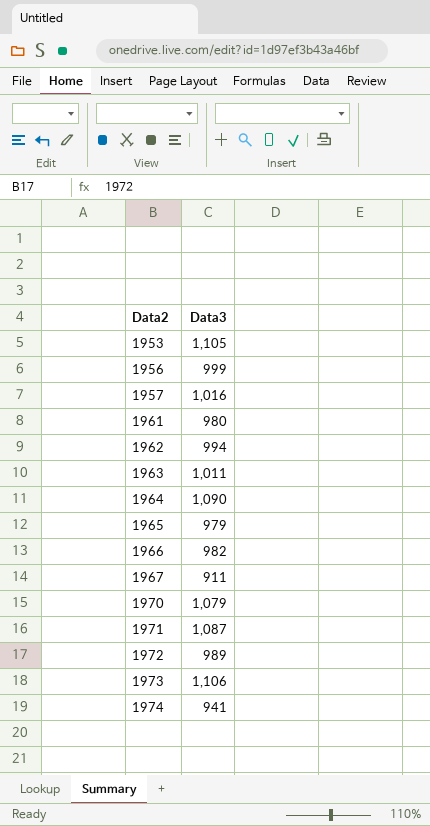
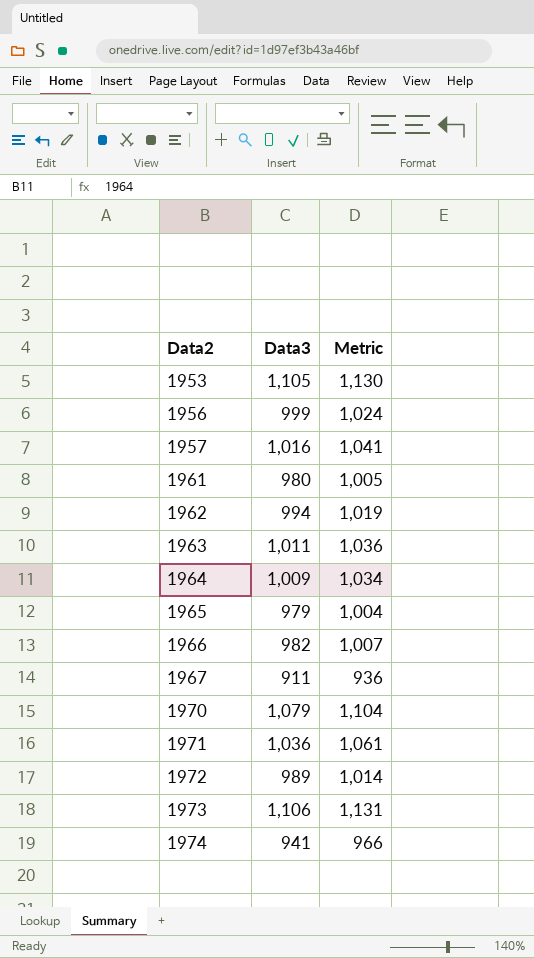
column Metric | formula: none -> [Data3] + 25
1964 | Data3: 1,090 -> 1,009
1971 | Data3: 1,087 -> 1,036

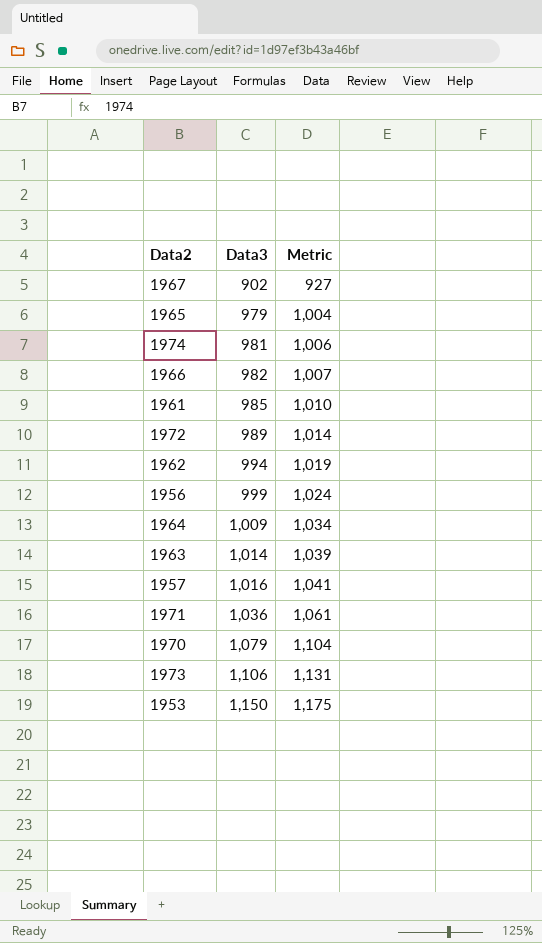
row order: Data2 ascending -> Data3 ascending
1967 | Data3: 911 -> 902
1967 | Metric: 936 -> 927
1974 | Data3: 941 -> 981
1974 | Metric: 966 -> 1,006
1961 | Data3: 980 -> 985
1961 | Metric: 1,005 -> 1,010
1963 | Data3: 1,011 -> 1,014
1963 | Metric: 1,036 -> 1,039
1953 | Data3: 1,105 -> 1,150
1953 | Metric: 1,130 -> 1,175

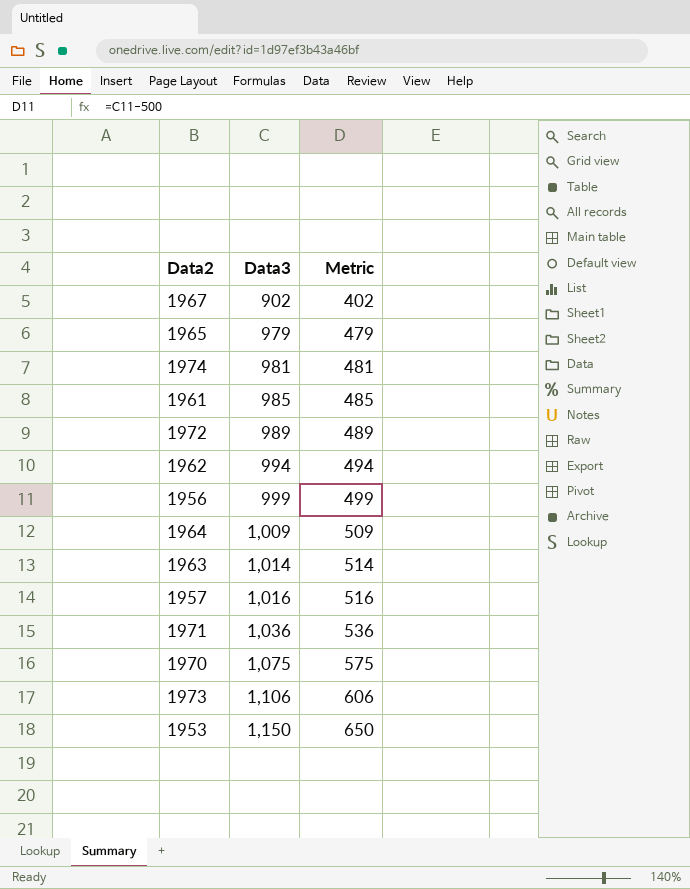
column Metric | formula: [Data3] + 25 -> [Data3] - 500
row 1966: 982 | 1,007 -> none
1970 | Data3: 1,079 -> 1,075

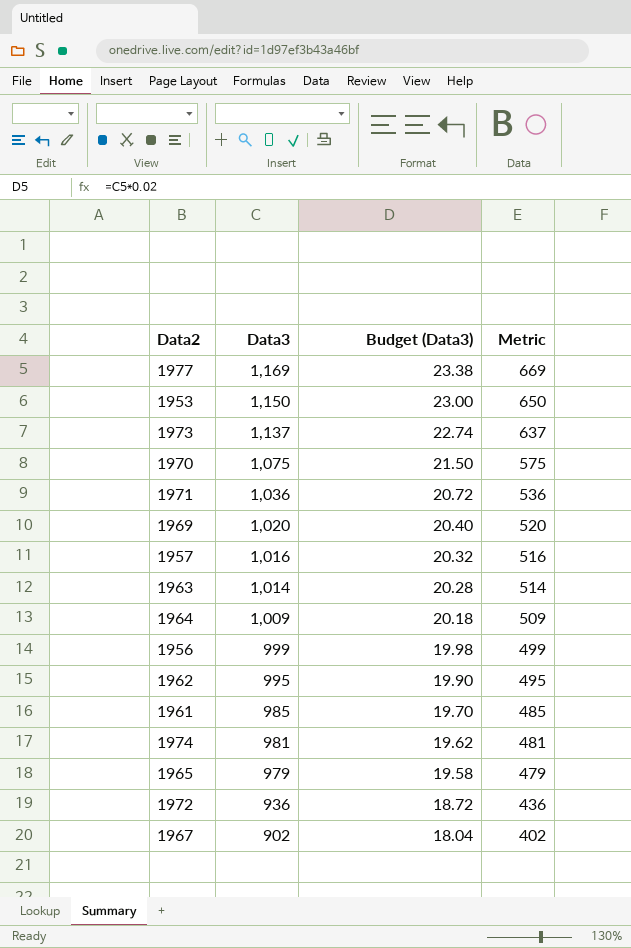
row order: Data3 ascending -> Data3 descending
column Budget (Data3) | formula: none -> [Data3] * 0.02
row 1977: none -> 1,169 | 23.38 | 669
1973 | Data3: 1,106 -> 1,137
1973 | Metric: 606 -> 637
row 1969: none -> 1,020 | 20.40 | 520
1962 | Data3: 994 -> 995
1962 | Metric: 494 -> 495
1972 | Data3: 989 -> 936
1972 | Metric: 489 -> 436

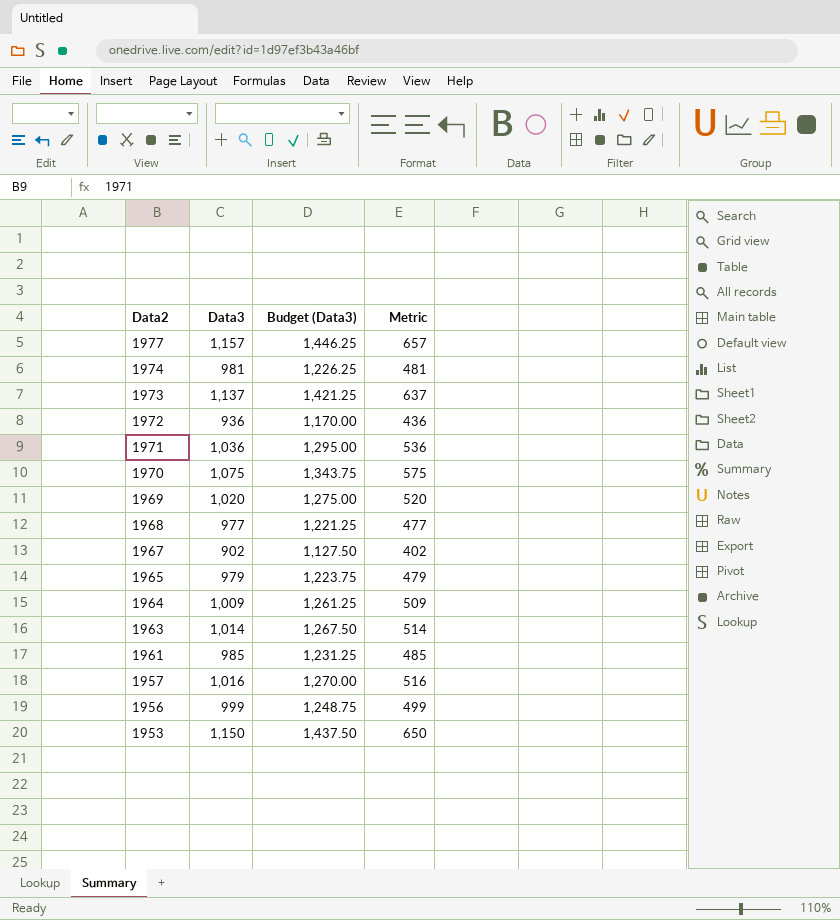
row order: Data3 descending -> Data2 descending
column Budget (Data3) | formula: [Data3] * 0.02 -> [Data3] * 1.25
row 1962: 995 | 19.90 | 495 -> none
1977 | Data3: 1,169 -> 1,157
1977 | Metric: 669 -> 657
row 1968: none -> 977 | 1,221.25 | 477

